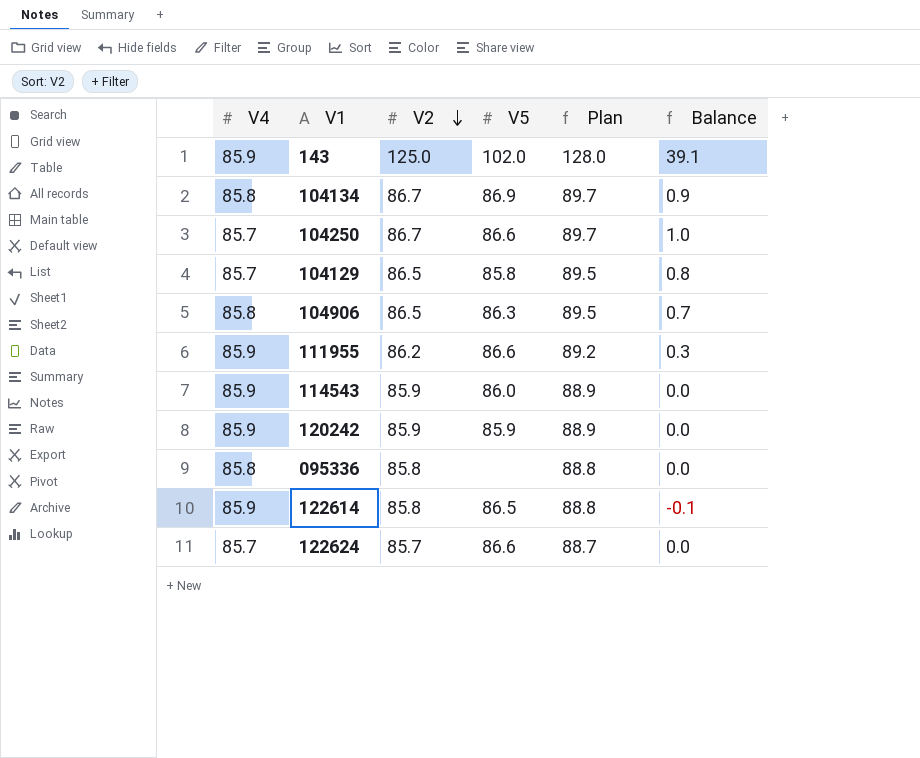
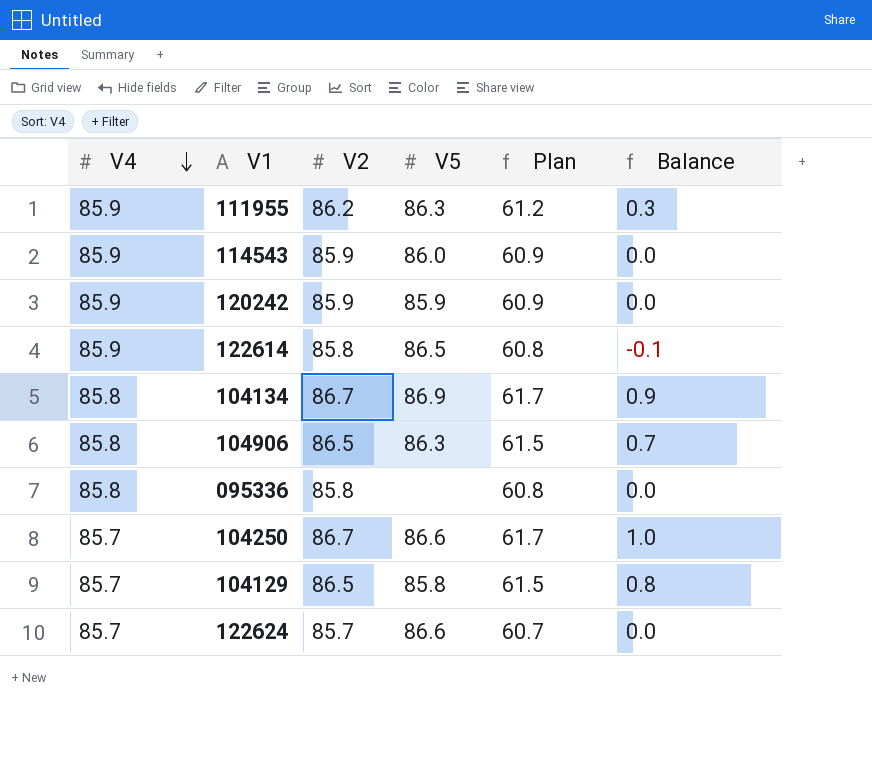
row order: V2 descending -> V4 descending
column Plan | formula: [V2] + 3 -> [V2] - 25
row 143: 85.9 | 125.0 | 102.0 | 128.0 | 39.1 -> none
111955 | V5: 86.6 -> 86.3

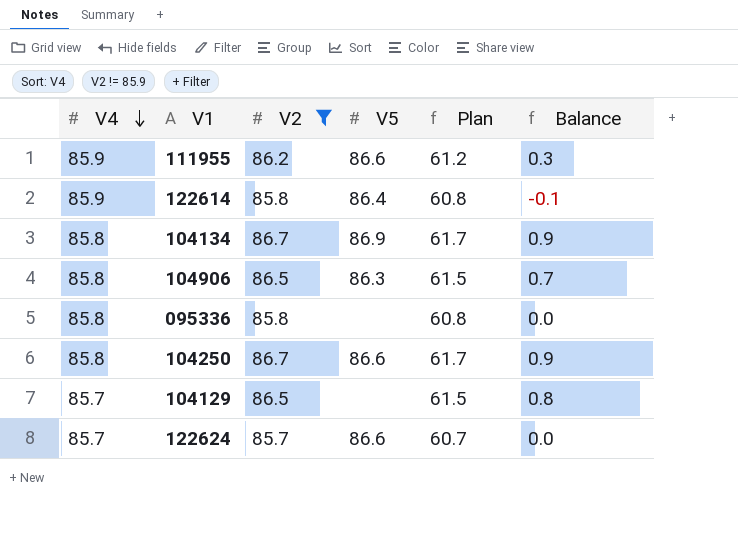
filter: none -> V2 != 85.9
111955 | V5: 86.3 -> 86.6
122614 | V5: 86.5 -> 86.4
104250 | V4: 85.7 -> 85.8
104250 | Balance: 1.0 -> 0.9
104129 | V5: 85.8 -> none

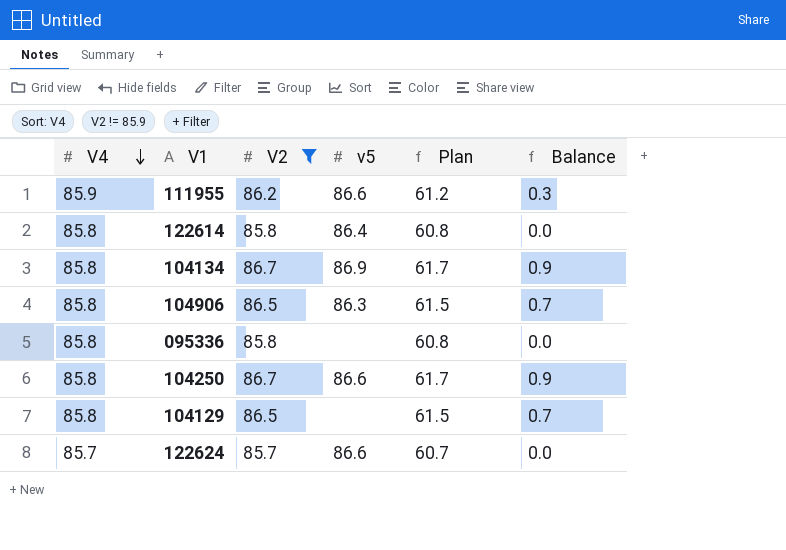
column name: V5 -> v5
122614 | V4: 85.9 -> 85.8
122614 | Balance: -0.1 -> 0.0
104129 | V4: 85.7 -> 85.8
104129 | Balance: 0.8 -> 0.7

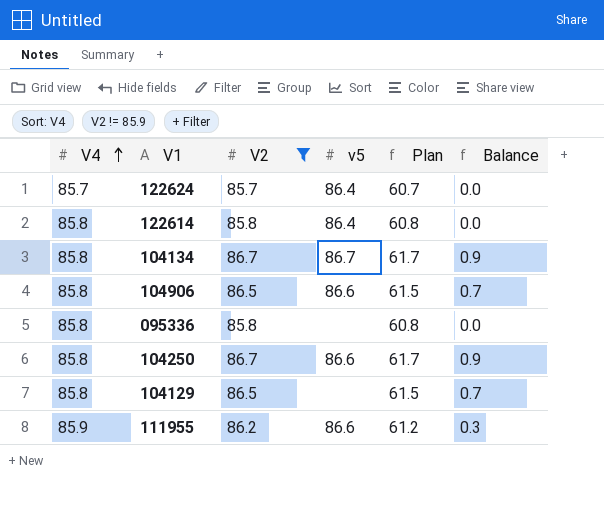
row order: V4 descending -> V4 ascending
122624 | v5: 86.6 -> 86.4
104134 | v5: 86.9 -> 86.7
104906 | v5: 86.3 -> 86.6

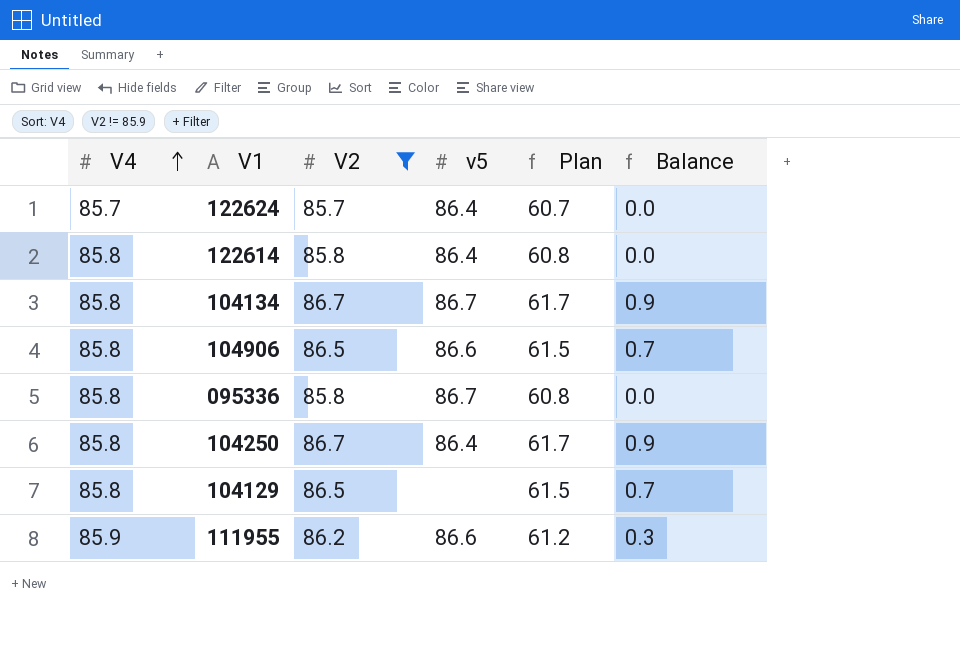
095336 | v5: none -> 86.7
104250 | v5: 86.6 -> 86.4

